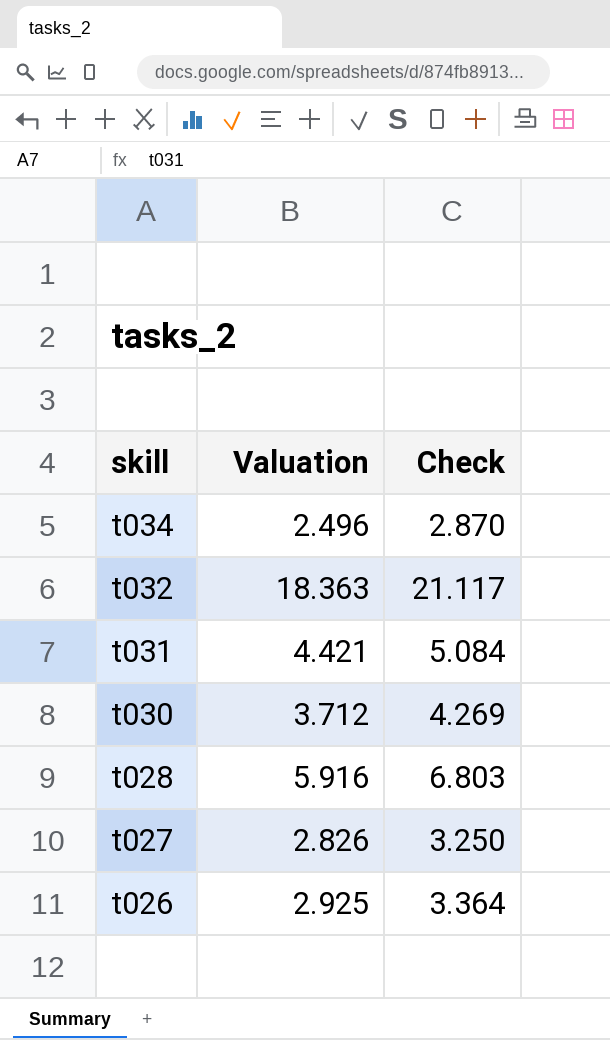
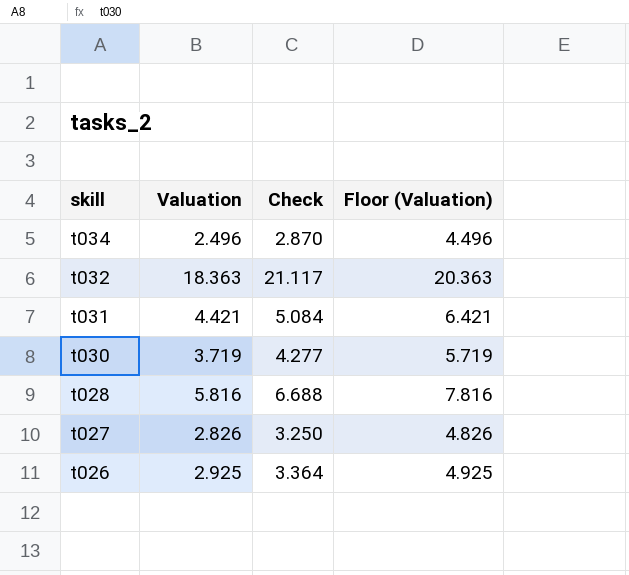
column Floor (Valuation) | formula: none -> [Valuation] + 2
t030 | Valuation: 3.712 -> 3.719
t030 | Check: 4.269 -> 4.277
t028 | Valuation: 5.916 -> 5.816
t028 | Check: 6.803 -> 6.688

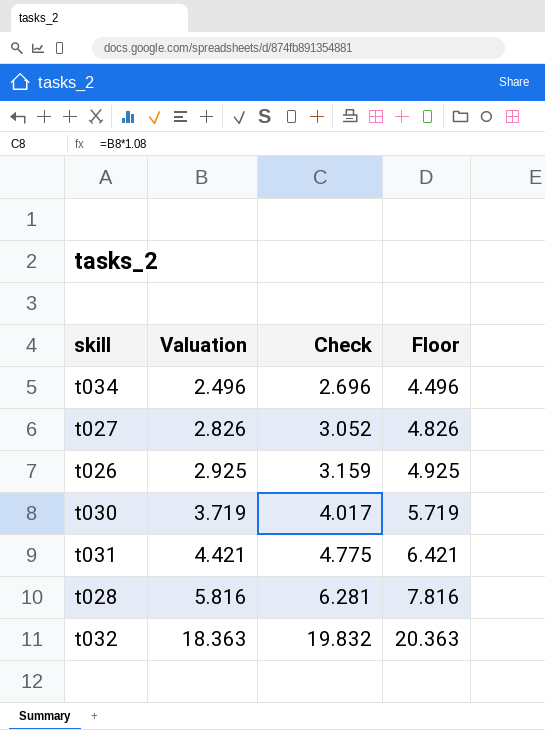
row order: skill descending -> Valuation ascending
column Check | formula: [Valuation] * 1.15 -> [Valuation] * 1.08
column name: Floor (Valuation) -> Floor

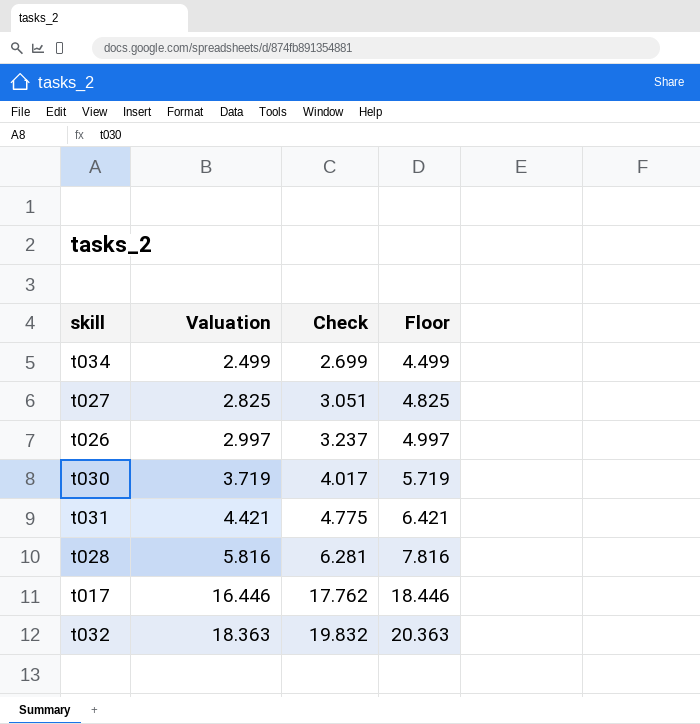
t034 | Valuation: 2.496 -> 2.499
t034 | Check: 2.696 -> 2.699
t034 | Floor: 4.496 -> 4.499
t027 | Valuation: 2.826 -> 2.825
t027 | Check: 3.052 -> 3.051
t027 | Floor: 4.826 -> 4.825
t026 | Valuation: 2.925 -> 2.997
t026 | Check: 3.159 -> 3.237
t026 | Floor: 4.925 -> 4.997
row t017: none -> 16.446 | 17.762 | 18.446

